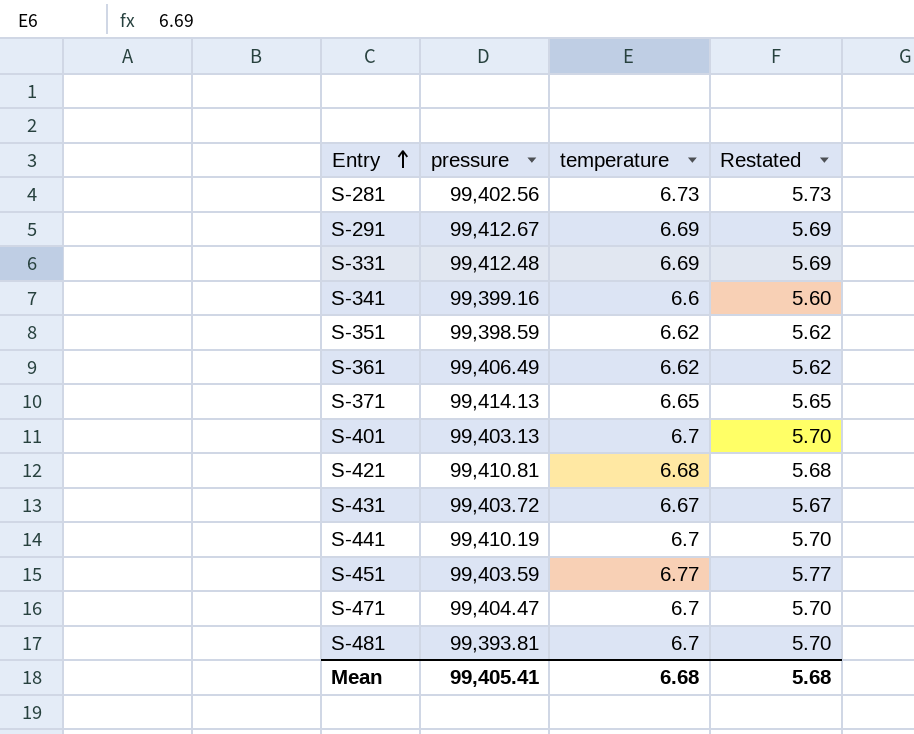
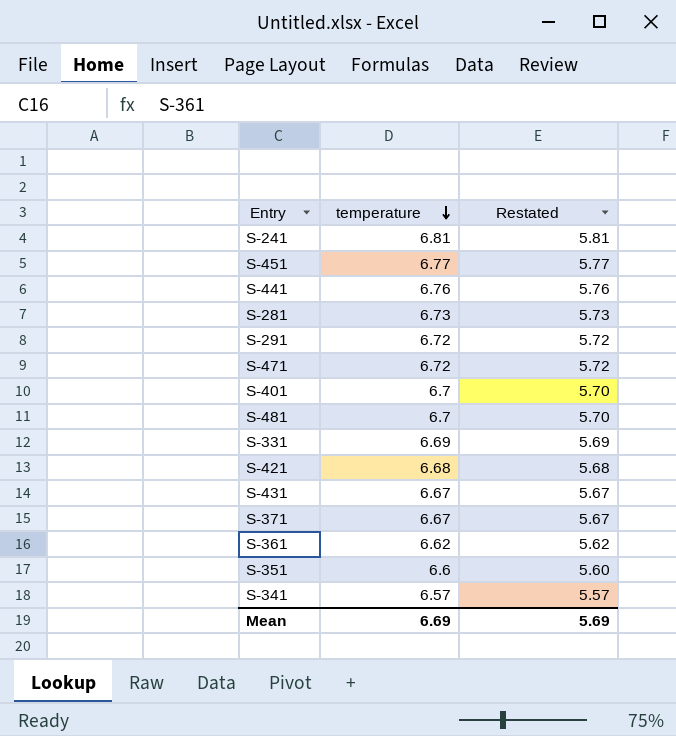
row order: Entry ascending -> temperature descending
column pressure | position: 2 -> none
row S-241: none -> 6.81 | 5.81
S-441 | temperature: 6.7 -> 6.76
S-441 | Restated: 5.70 -> 5.76
S-291 | temperature: 6.69 -> 6.72
S-291 | Restated: 5.69 -> 5.72
S-471 | temperature: 6.7 -> 6.72
S-471 | Restated: 5.70 -> 5.72
S-371 | temperature: 6.65 -> 6.67
S-371 | Restated: 5.65 -> 5.67
S-351 | temperature: 6.62 -> 6.6
S-351 | Restated: 5.62 -> 5.60
S-341 | temperature: 6.6 -> 6.57
S-341 | Restated: 5.60 -> 5.57
Mean | temperature: 6.68 -> 6.69
Mean | Restated: 5.68 -> 5.69

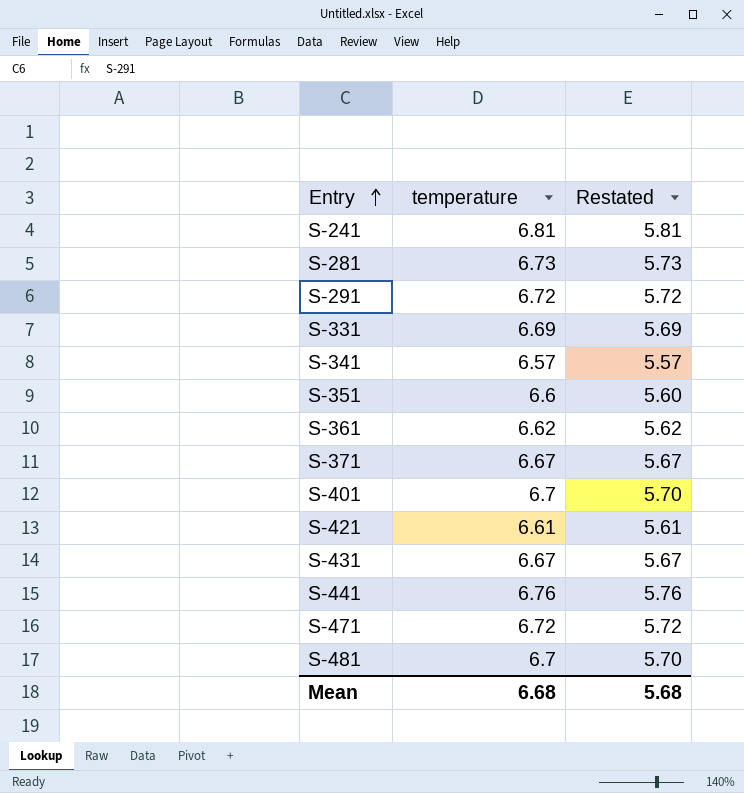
row order: temperature descending -> Entry ascending
row S-451: 6.77 | 5.77 -> none
S-421 | temperature: 6.68 -> 6.61
S-421 | Restated: 5.68 -> 5.61
Mean | temperature: 6.69 -> 6.68
Mean | Restated: 5.69 -> 5.68

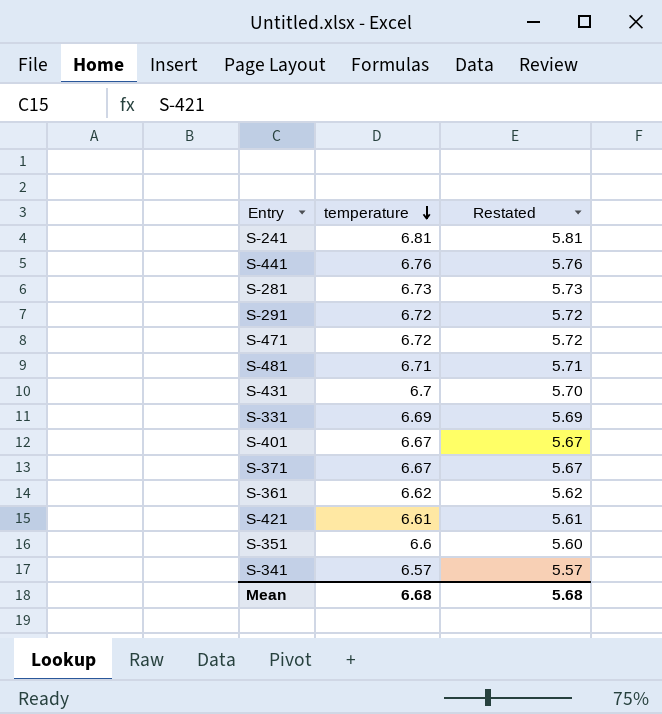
row order: Entry ascending -> temperature descending
S-481 | temperature: 6.7 -> 6.71
S-481 | Restated: 5.70 -> 5.71
S-431 | temperature: 6.67 -> 6.7
S-431 | Restated: 5.67 -> 5.70
S-401 | temperature: 6.7 -> 6.67
S-401 | Restated: 5.70 -> 5.67

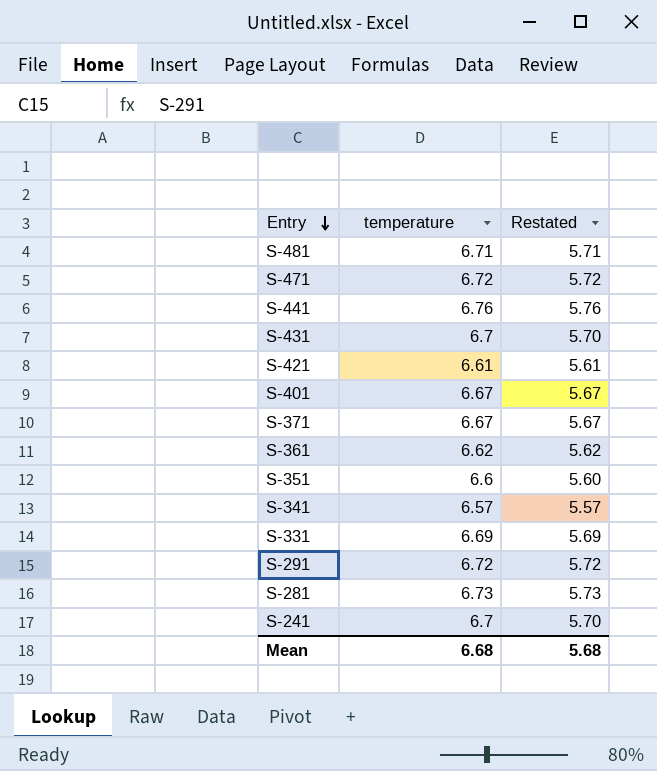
row order: temperature descending -> Entry descending
S-241 | temperature: 6.81 -> 6.7
S-241 | Restated: 5.81 -> 5.70

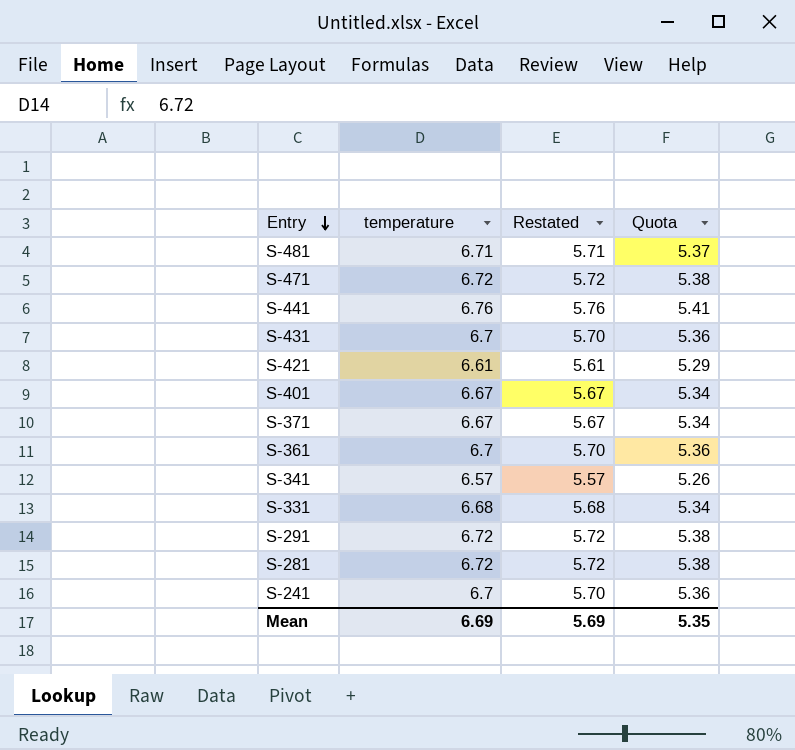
column Quota | formula: none -> [temperature] * 0.8
row S-351: 6.6 | 5.60 -> none
S-361 | temperature: 6.62 -> 6.7
S-361 | Restated: 5.62 -> 5.70
S-331 | temperature: 6.69 -> 6.68
S-331 | Restated: 5.69 -> 5.68
S-281 | temperature: 6.73 -> 6.72
S-281 | Restated: 5.73 -> 5.72
Mean | temperature: 6.68 -> 6.69
Mean | Restated: 5.68 -> 5.69

